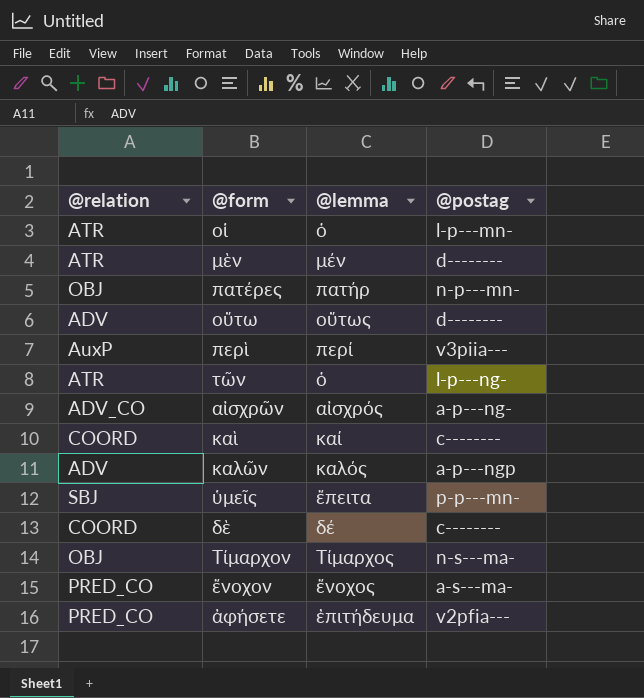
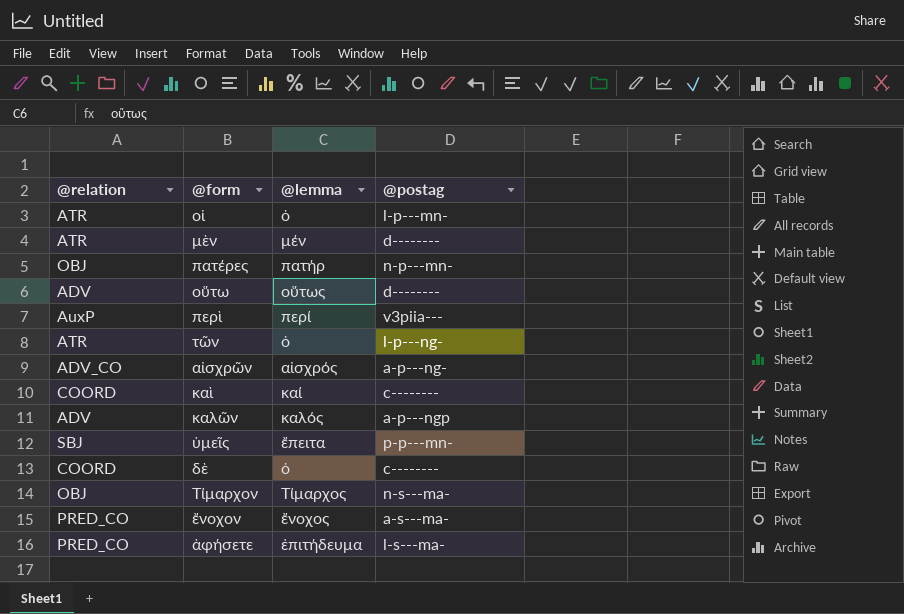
δὲ | @lemma: δέ -> ὁ
ἀφήσετε | @postag: v2pfia--- -> l-s---ma-

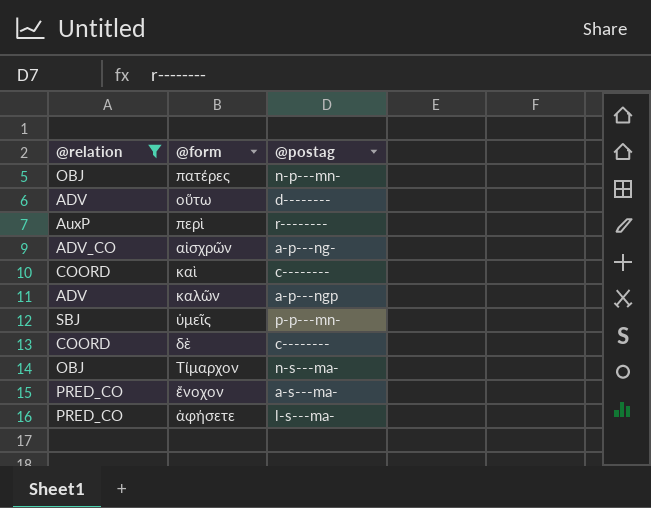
filter: none -> @relation != ATR
column @lemma | position: 3 -> none
περὶ | @postag: v3piia--- -> r--------

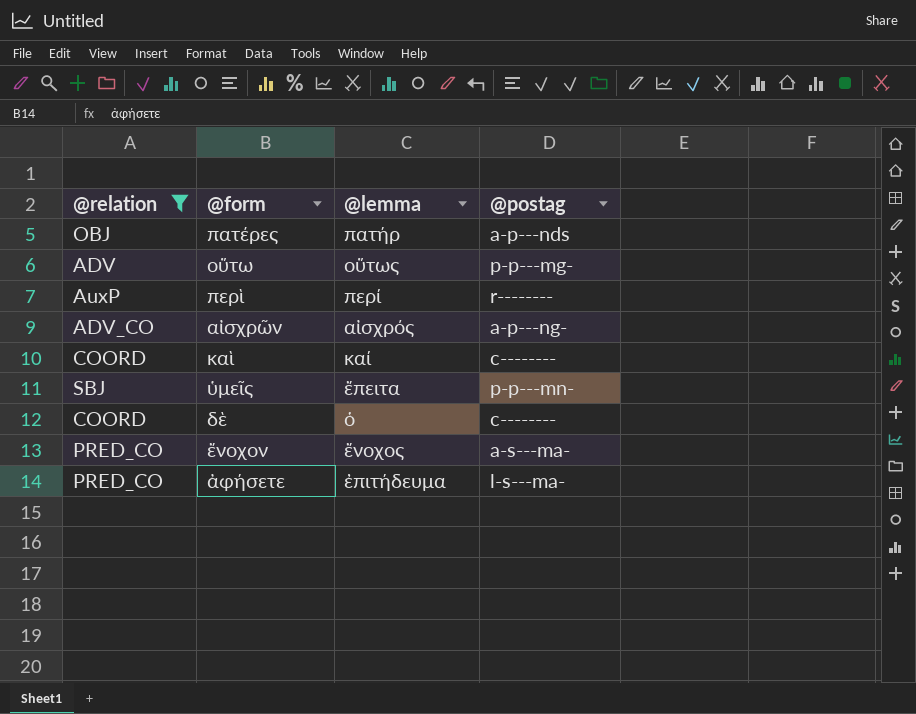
column @lemma | position: none -> 3
row καλῶν: ADV | a-p---ngp -> none
row Τίμαρχον: OBJ | n-s---ma- -> none
πατέρες | @postag: n-p---mn- -> a-p---nds
οὕτω | @postag: d-------- -> p-p---mg-

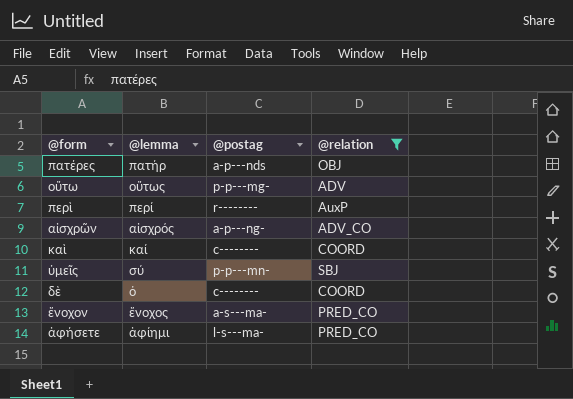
column @relation | position: 1 -> 4
ὑμεῖς | @lemma: ἔπειτα -> σύ
ἀφήσετε | @lemma: ἐπιτήδευμα -> ἀφίημι

